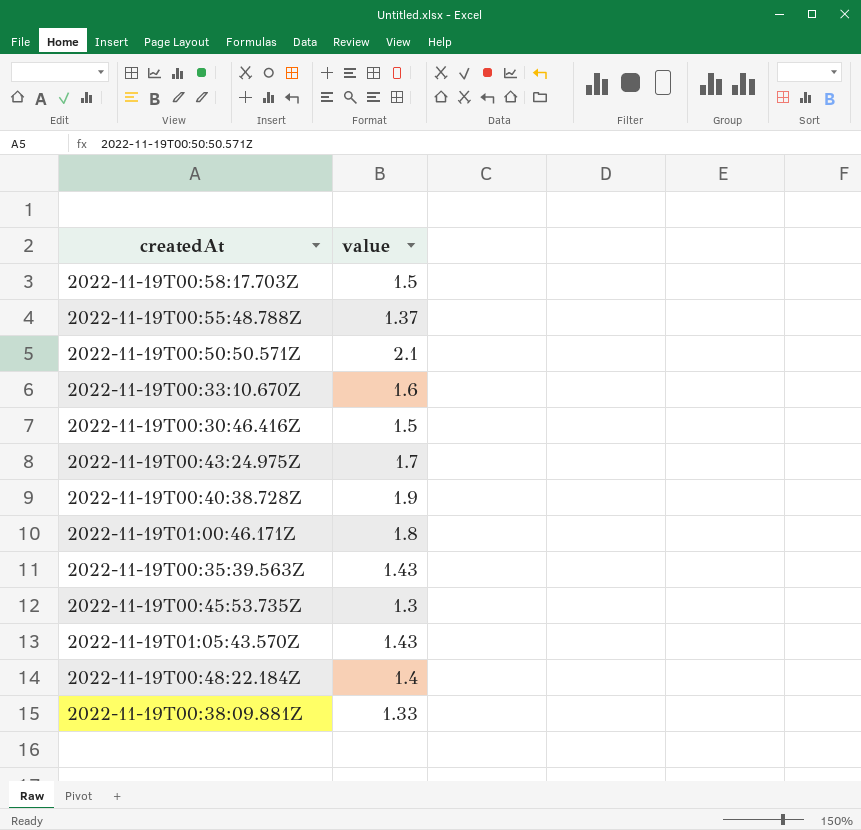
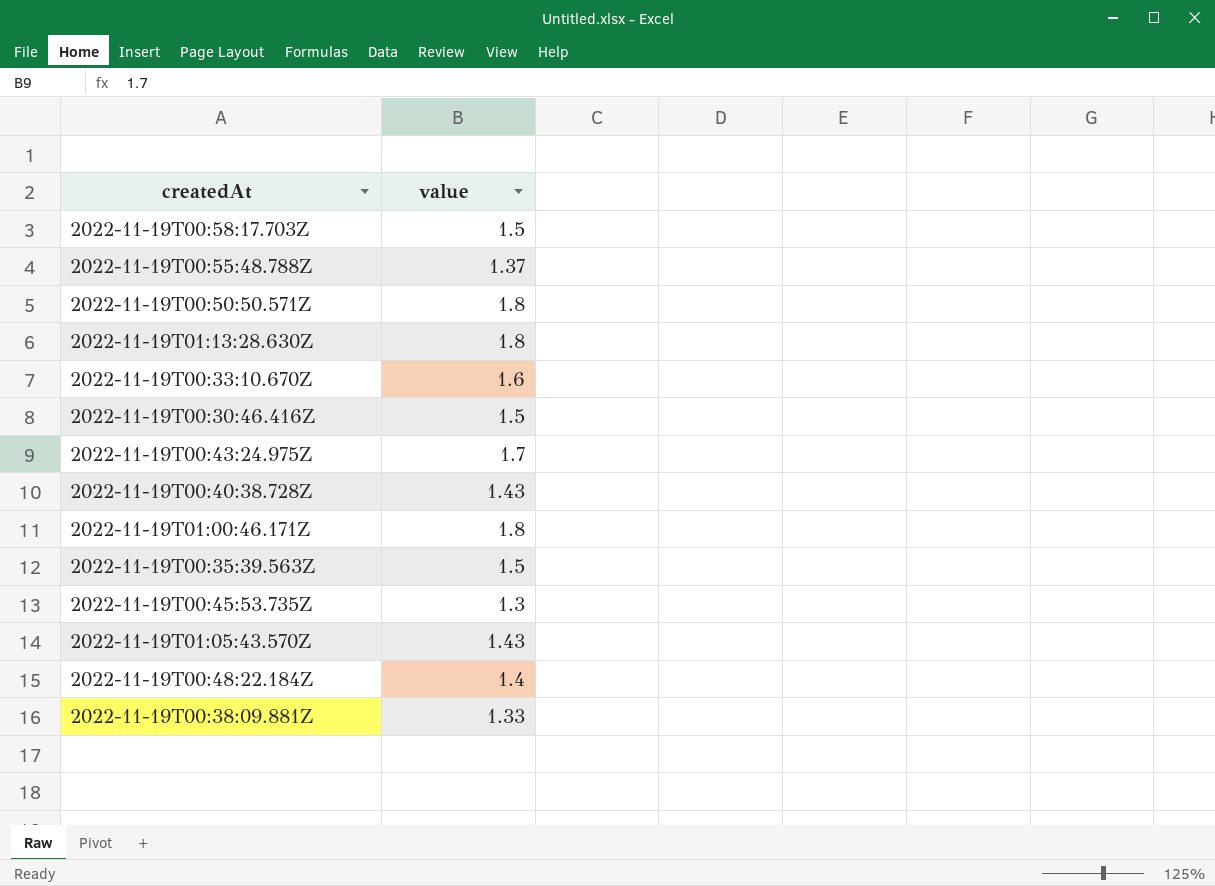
2022-11-19T00:50:50.571Z | value: 2.1 -> 1.8
row 2022-11-19T01:13:28.630Z: none -> 1.8
2022-11-19T00:40:38.728Z | value: 1.9 -> 1.43
2022-11-19T00:35:39.563Z | value: 1.43 -> 1.5

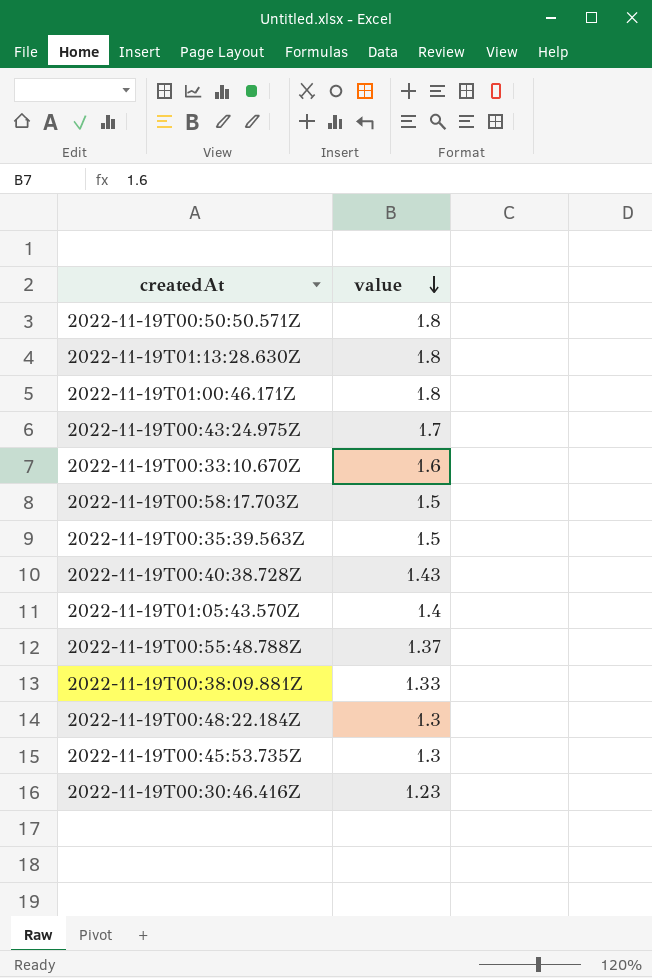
row order: none -> value descending
2022-11-19T01:05:43.570Z | value: 1.43 -> 1.4
2022-11-19T00:48:22.184Z | value: 1.4 -> 1.3
2022-11-19T00:30:46.416Z | value: 1.5 -> 1.23

